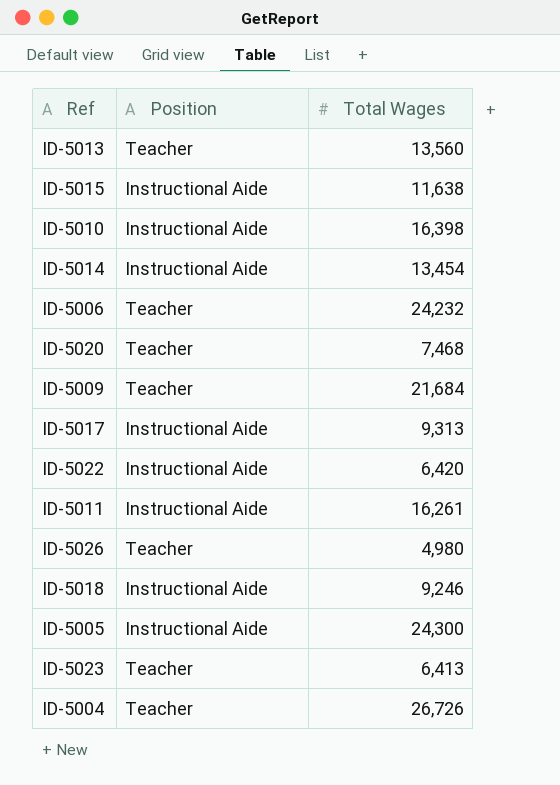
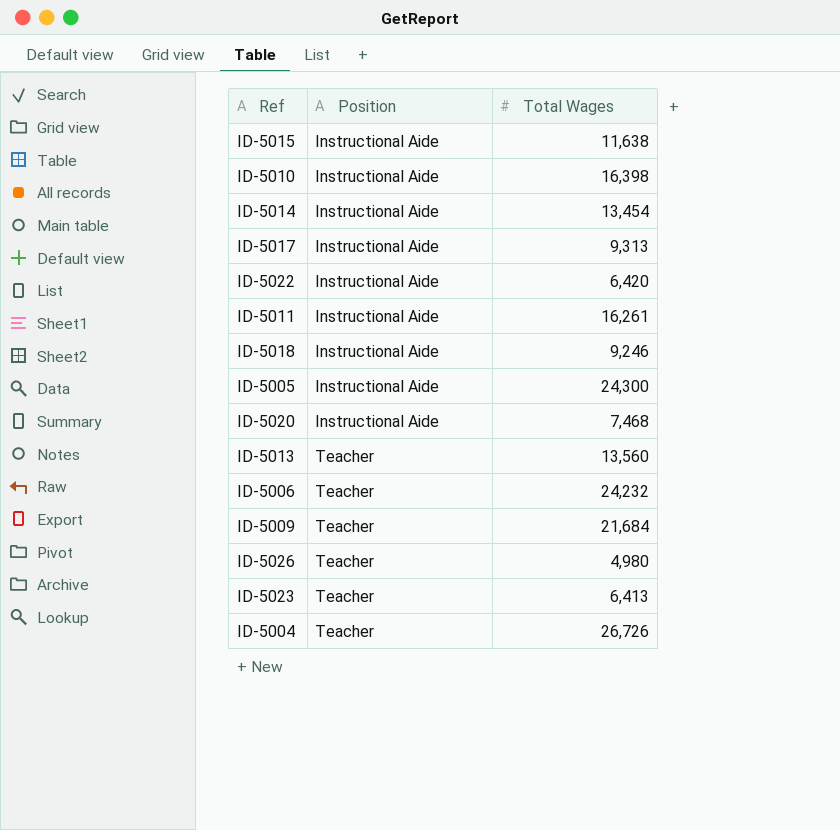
row order: none -> Position ascending
ID-5020 | Position: Teacher -> Instructional Aide

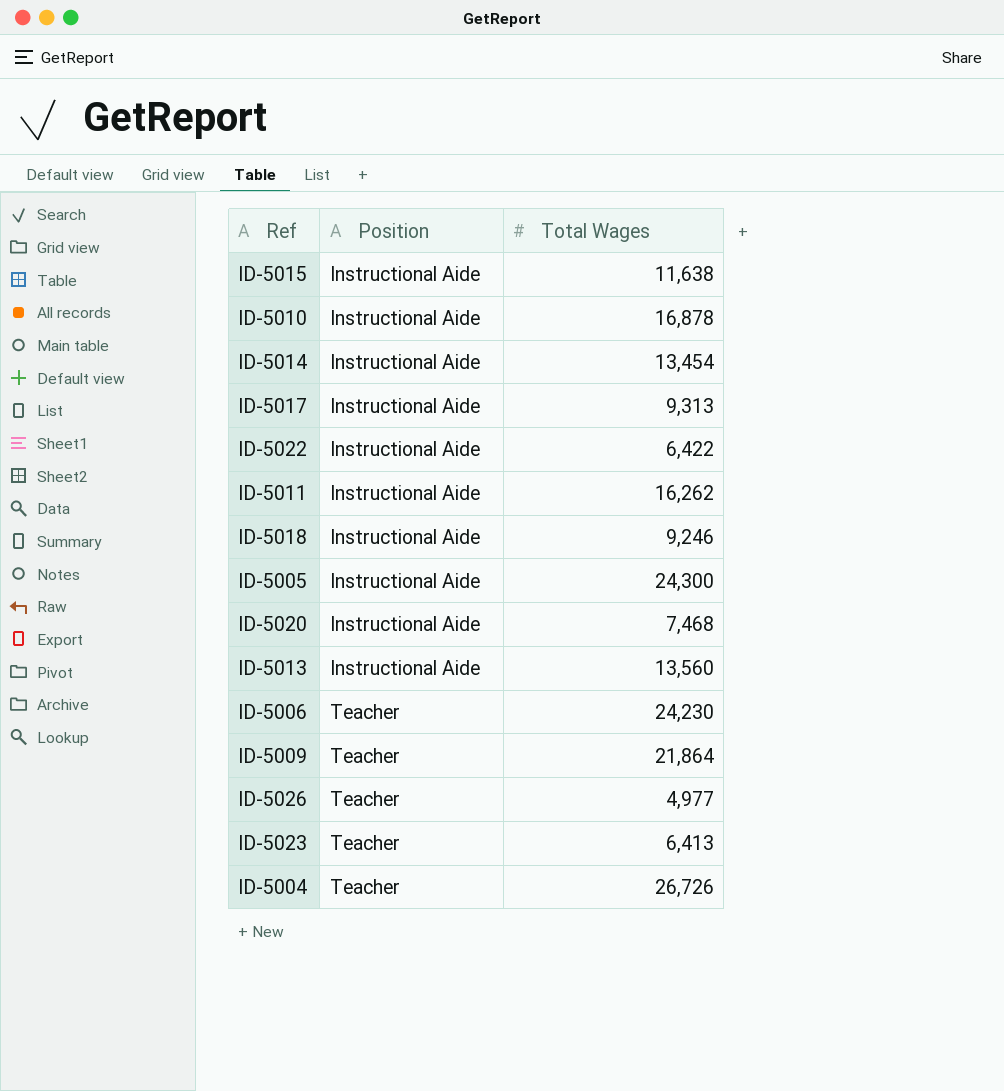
ID-5010 | Total Wages: 16,398 -> 16,878
ID-5022 | Total Wages: 6,420 -> 6,422
ID-5011 | Total Wages: 16,261 -> 16,262
ID-5013 | Position: Teacher -> Instructional Aide
ID-5006 | Total Wages: 24,232 -> 24,230
ID-5009 | Total Wages: 21,684 -> 21,864
ID-5026 | Total Wages: 4,980 -> 4,977

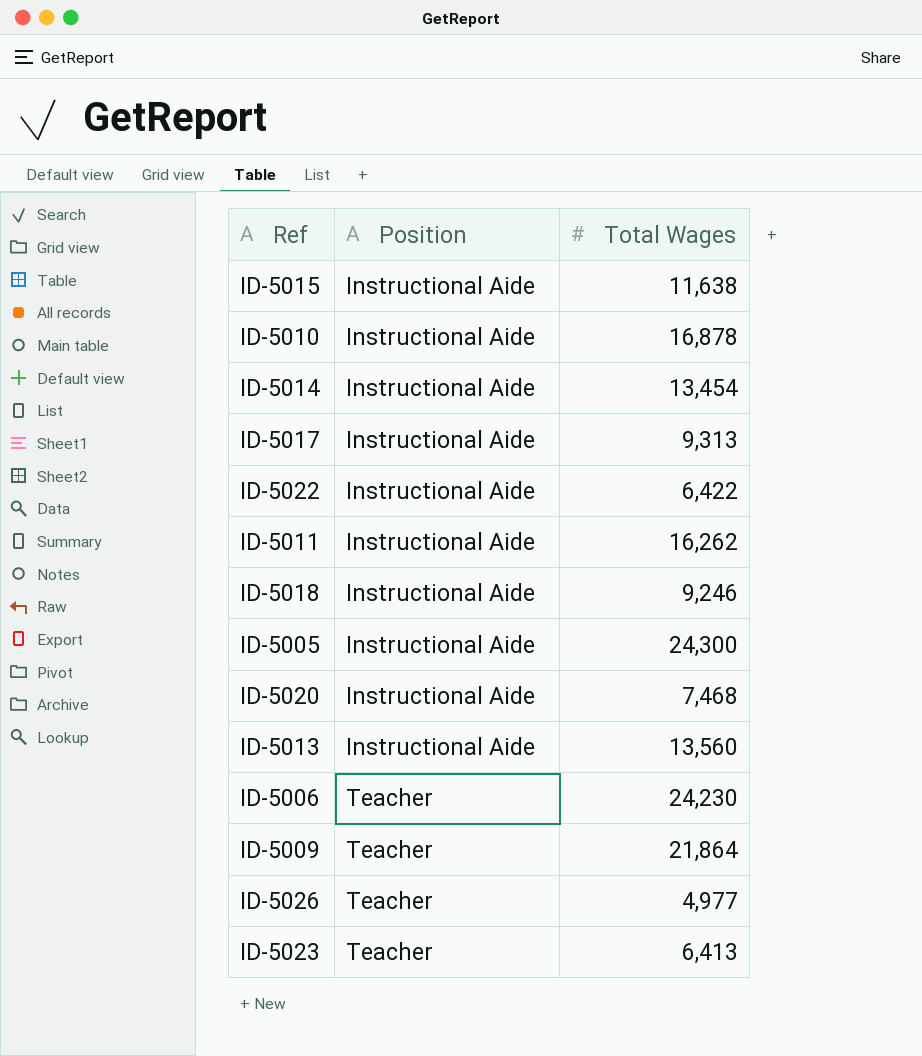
row ID-5004: Teacher | 26,726 -> none

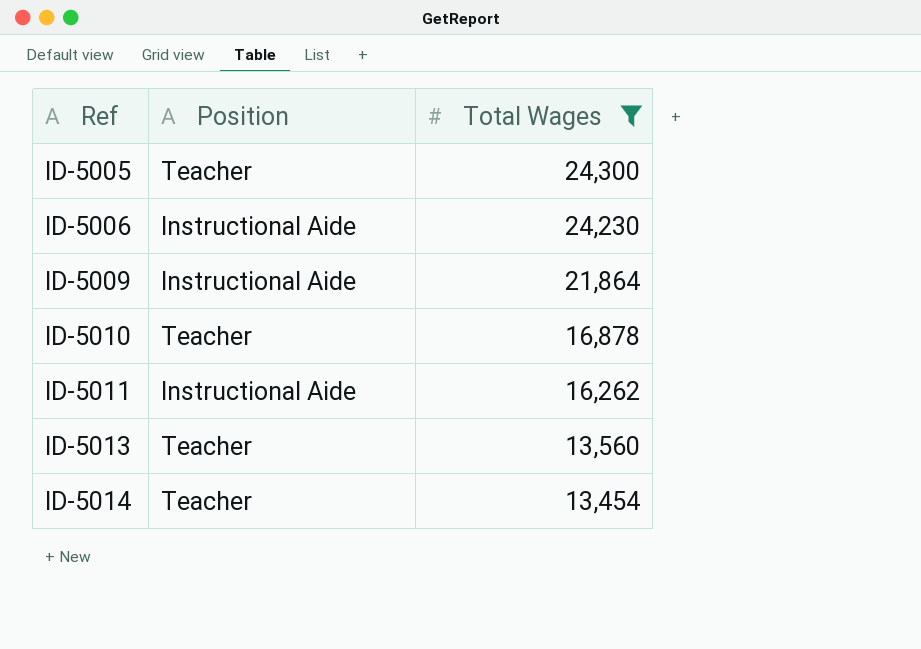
filter: none -> Total Wages >= 13,454
row order: Position ascending -> Ref ascending
ID-5005 | Position: Instructional Aide -> Teacher
ID-5006 | Position: Teacher -> Instructional Aide
ID-5009 | Position: Teacher -> Instructional Aide
ID-5010 | Position: Instructional Aide -> Teacher
ID-5013 | Position: Instructional Aide -> Teacher
ID-5014 | Position: Instructional Aide -> Teacher

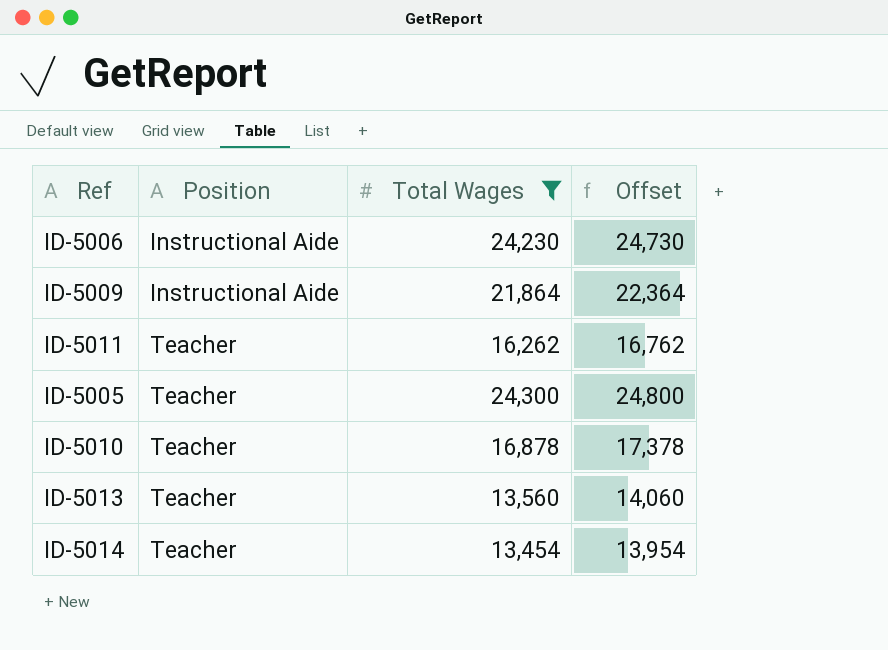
row order: Ref ascending -> Position ascending
column Offset | formula: none -> [Total Wages] + 500
ID-5011 | Position: Instructional Aide -> Teacher

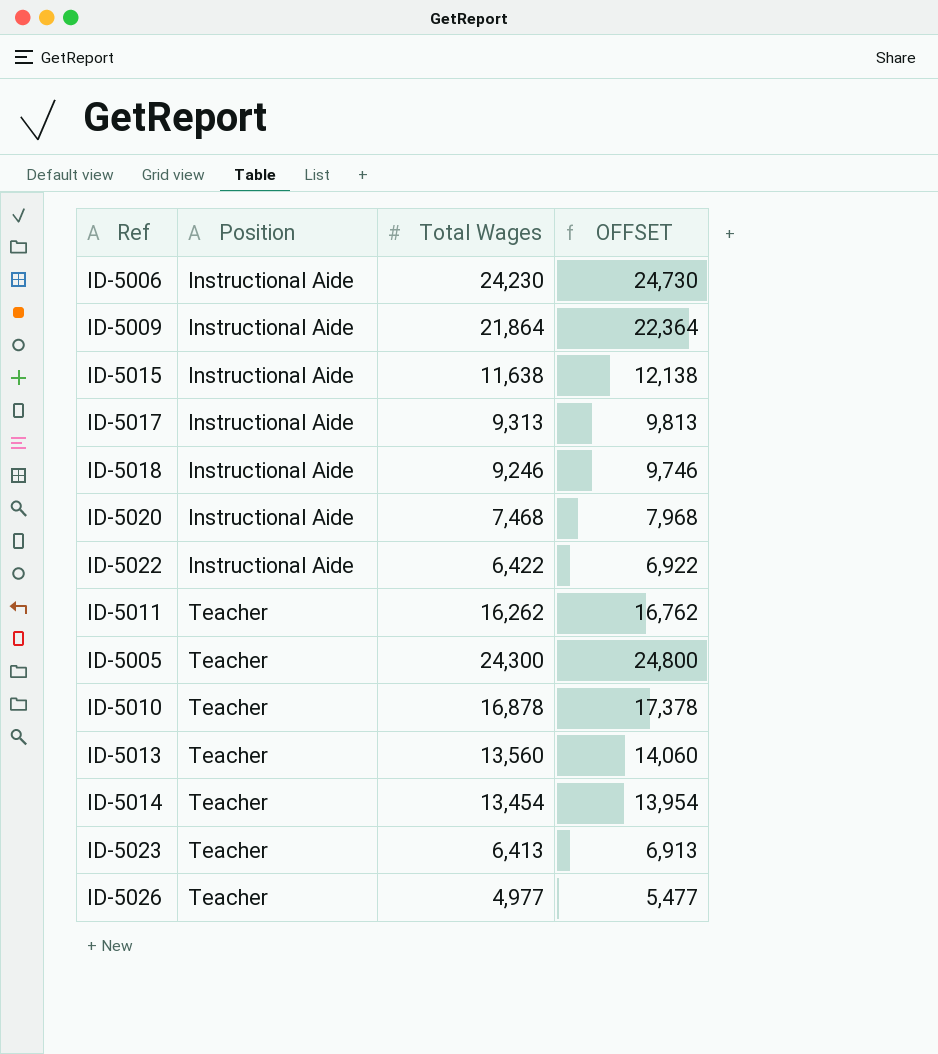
filter: Total Wages >= 13,454 -> none
column name: Offset -> OFFSET

